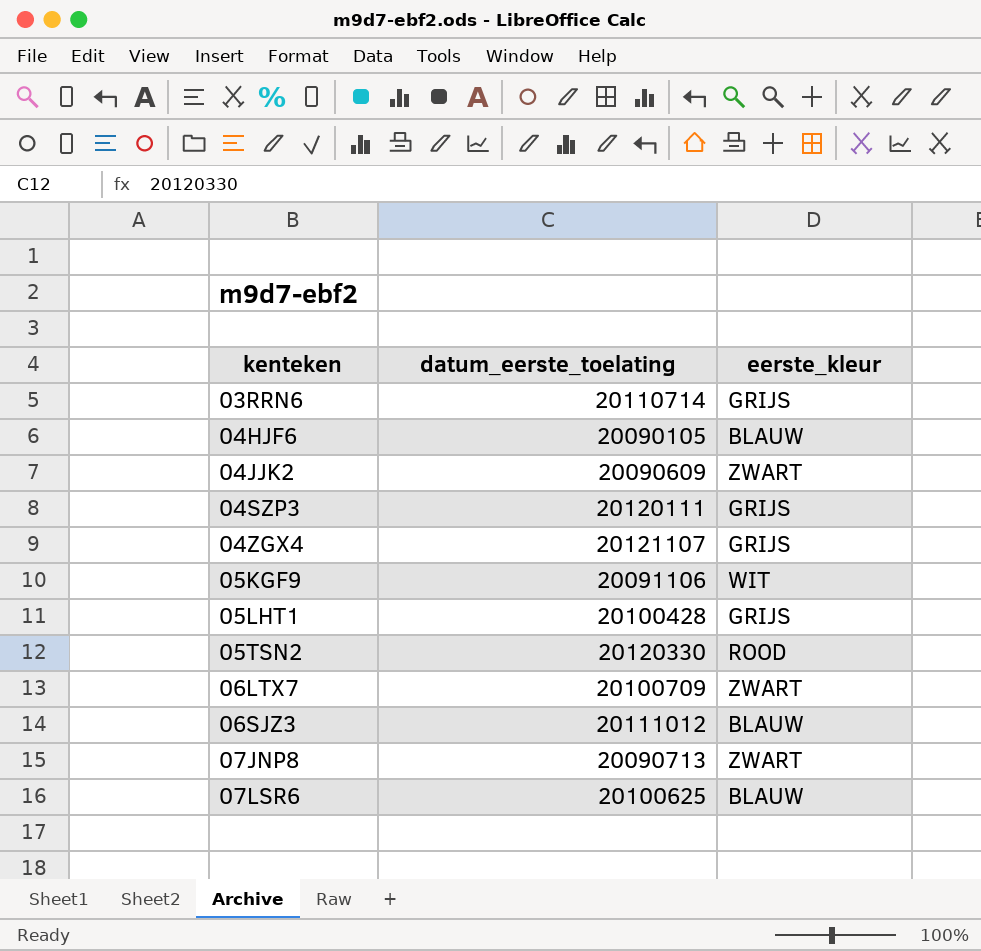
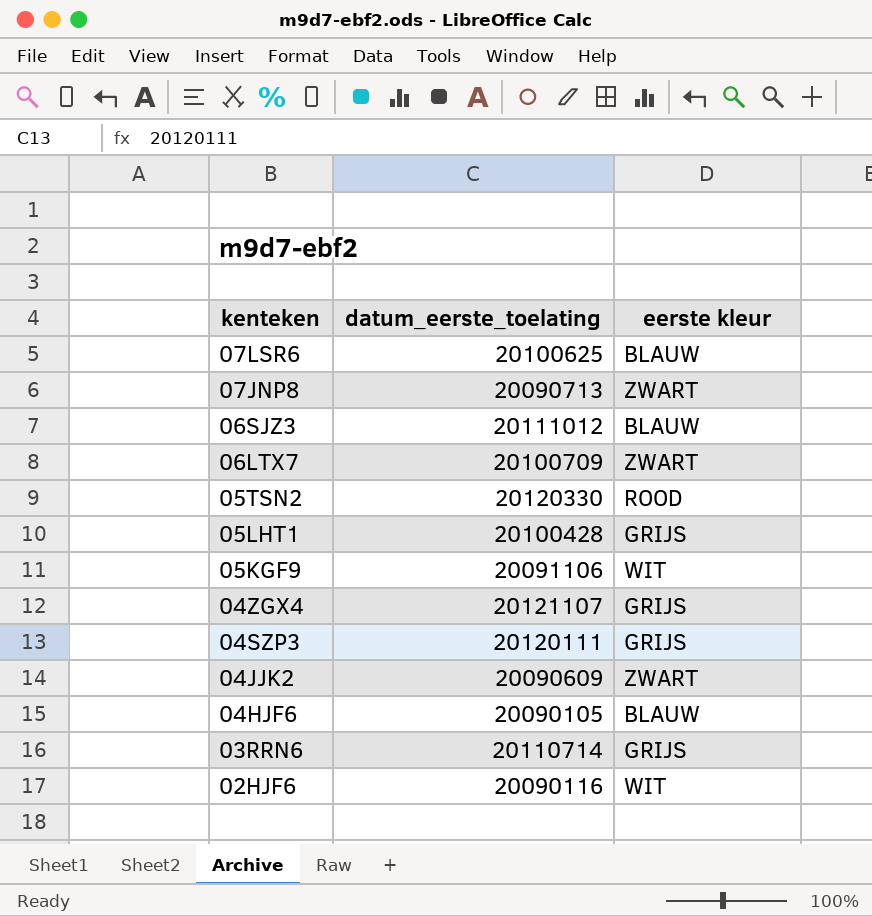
row order: kenteken ascending -> kenteken descending
column name: eerste_kleur -> eerste kleur
row 02HJF6: none -> 20090116 | WIT

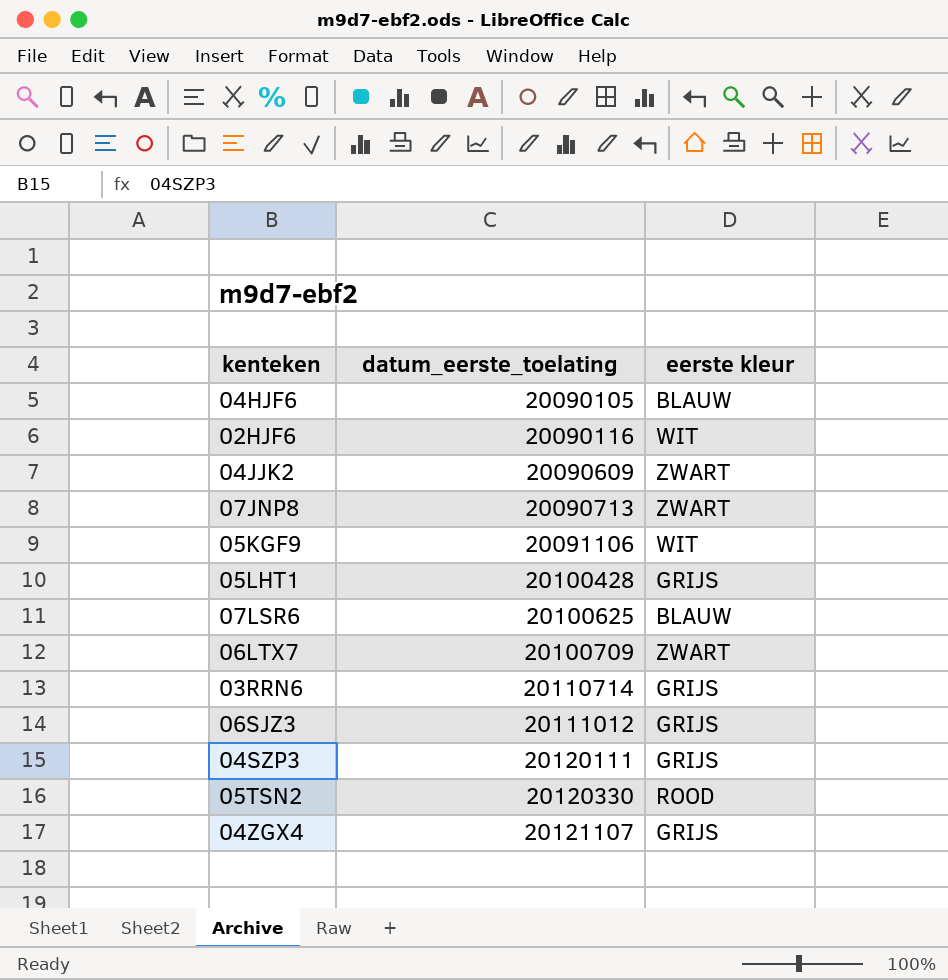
row order: kenteken descending -> datum_eerste_toelating ascending
06SJZ3 | eerste kleur: BLAUW -> GRIJS

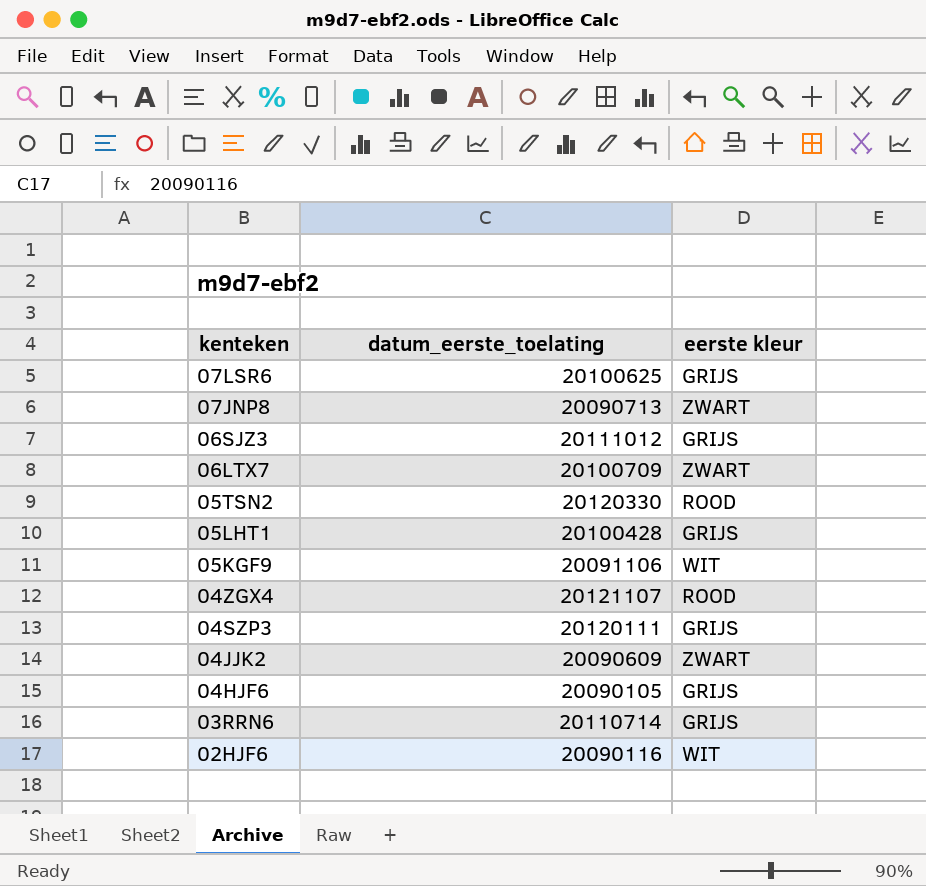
row order: datum_eerste_toelating ascending -> kenteken descending
07LSR6 | eerste kleur: BLAUW -> GRIJS
04ZGX4 | eerste kleur: GRIJS -> ROOD
04HJF6 | eerste kleur: BLAUW -> GRIJS

